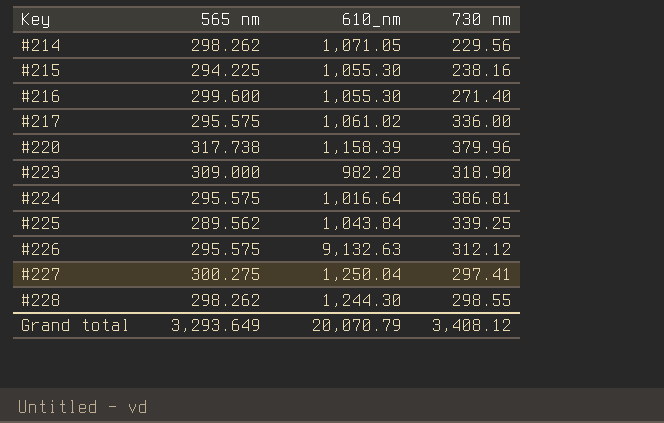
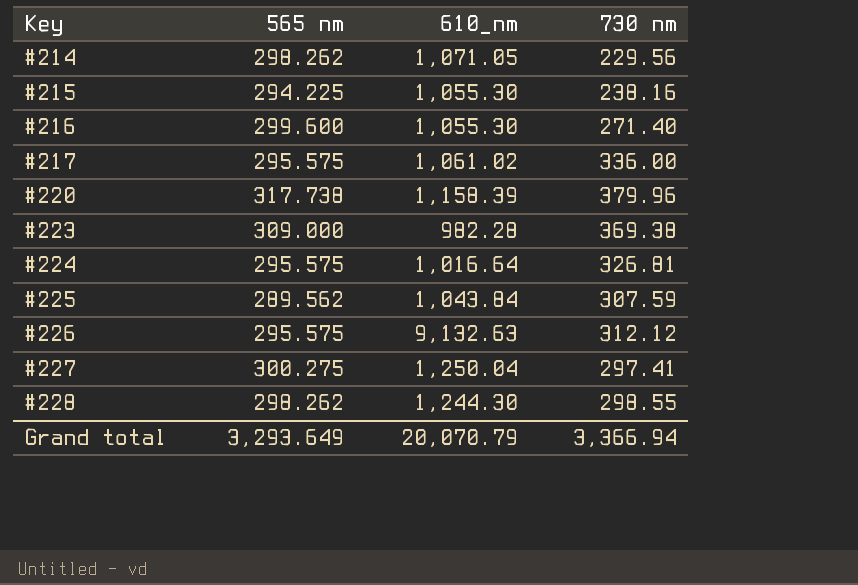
#223 | 730 nm: 318.90 -> 369.38
#224 | 730 nm: 386.81 -> 326.81
#225 | 730 nm: 339.25 -> 307.59
Grand total | 730 nm: 3,408.12 -> 3,366.94

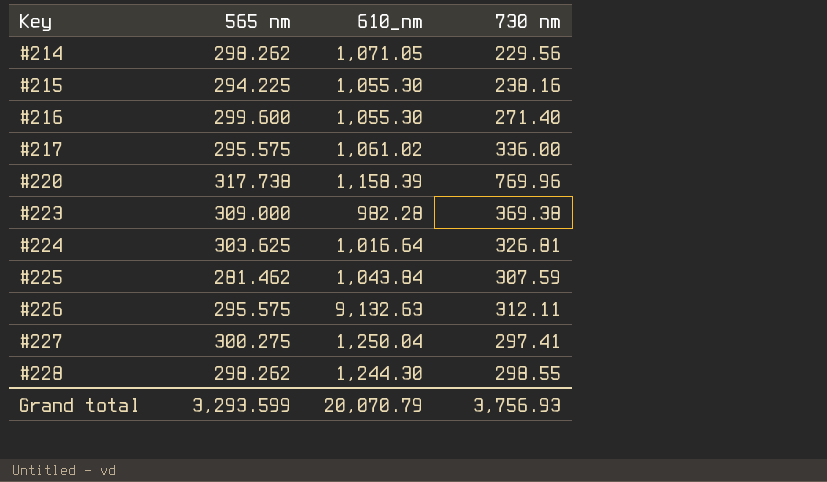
#220 | 730 nm: 379.96 -> 769.96
#224 | 565 nm: 295.575 -> 303.625
#225 | 565 nm: 289.562 -> 281.462
#226 | 730 nm: 312.12 -> 312.11
Grand total | 565 nm: 3,293.649 -> 3,293.599
Grand total | 730 nm: 3,366.94 -> 3,756.93

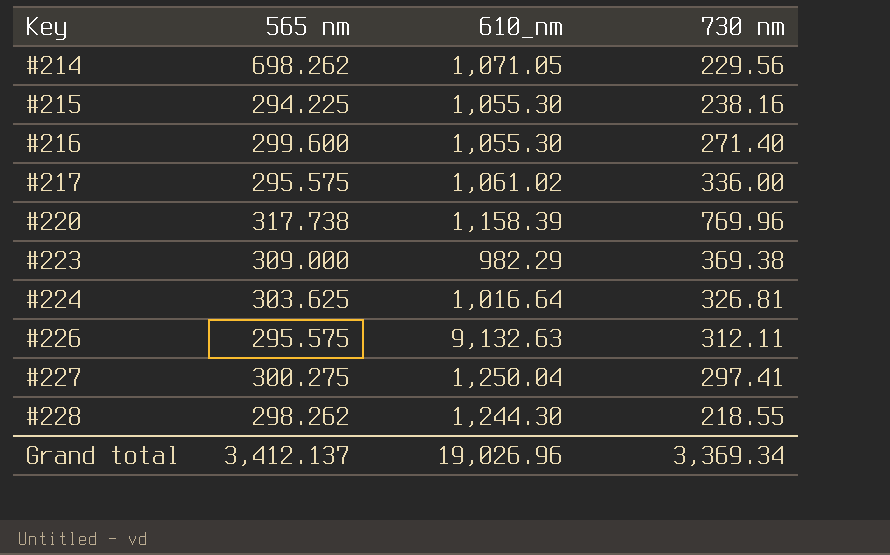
row #225: 281.462 | 1,043.84 | 307.59 -> none
#214 | 565 nm: 298.262 -> 698.262
#223 | 610_nm: 982.28 -> 982.29
#228 | 730 nm: 298.55 -> 218.55
Grand total | 565 nm: 3,293.599 -> 3,412.137
Grand total | 610_nm: 20,070.79 -> 19,026.96
Grand total | 730 nm: 3,756.93 -> 3,369.34

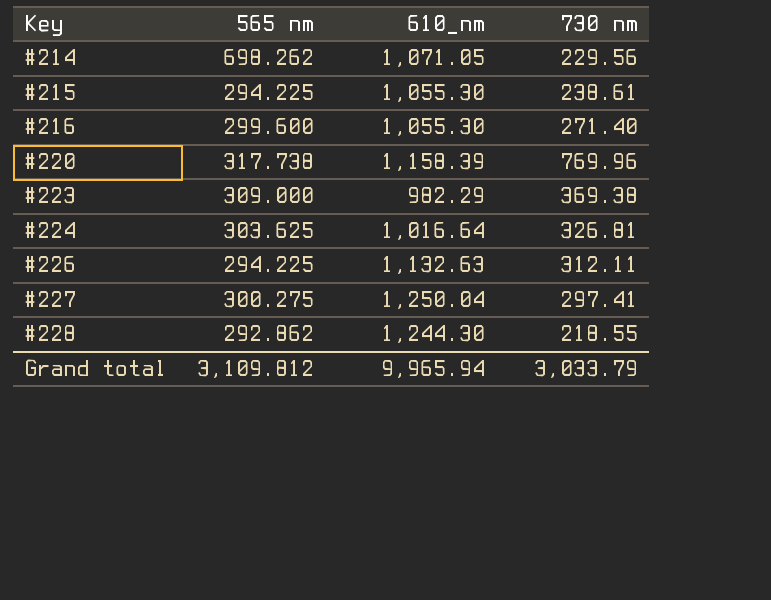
row #217: 295.575 | 1,061.02 | 336.00 -> none
#215 | 730 nm: 238.16 -> 238.61
#226 | 565 nm: 295.575 -> 294.225
#226 | 610_nm: 9,132.63 -> 1,132.63
#228 | 565 nm: 298.262 -> 292.862
Grand total | 565 nm: 3,412.137 -> 3,109.812
Grand total | 610_nm: 19,026.96 -> 9,965.94
Grand total | 730 nm: 3,369.34 -> 3,033.79

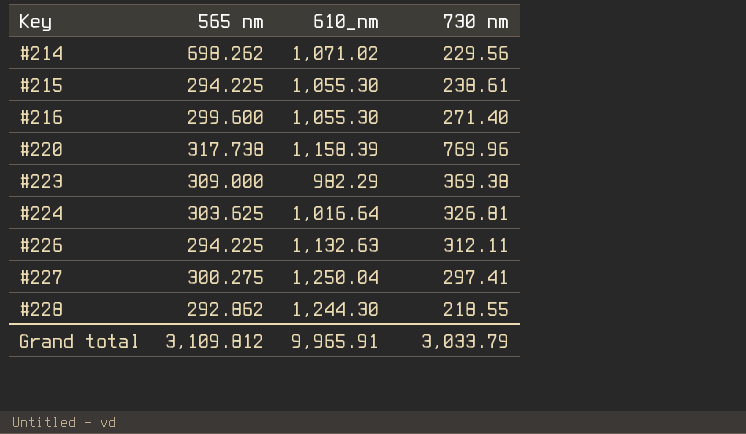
#214 | 610_nm: 1,071.05 -> 1,071.02
Grand total | 610_nm: 9,965.94 -> 9,965.91

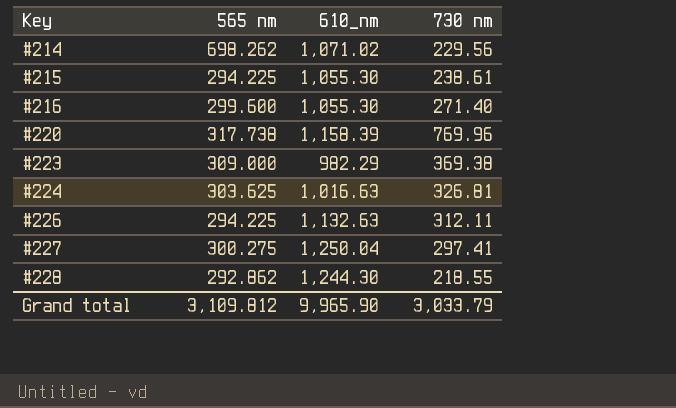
#224 | 610_nm: 1,016.64 -> 1,016.63
Grand total | 610_nm: 9,965.91 -> 9,965.90

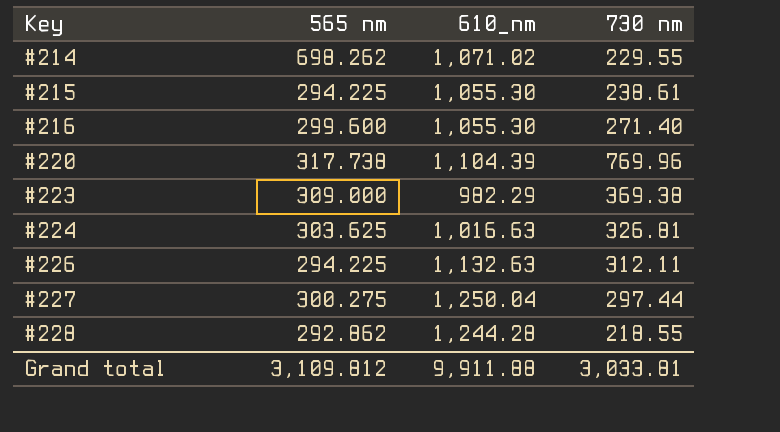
#214 | 730 nm: 229.56 -> 229.55
#220 | 610_nm: 1,158.39 -> 1,104.39
#227 | 730 nm: 297.41 -> 297.44
#228 | 610_nm: 1,244.30 -> 1,244.28
Grand total | 610_nm: 9,965.90 -> 9,911.88
Grand total | 730 nm: 3,033.79 -> 3,033.81

